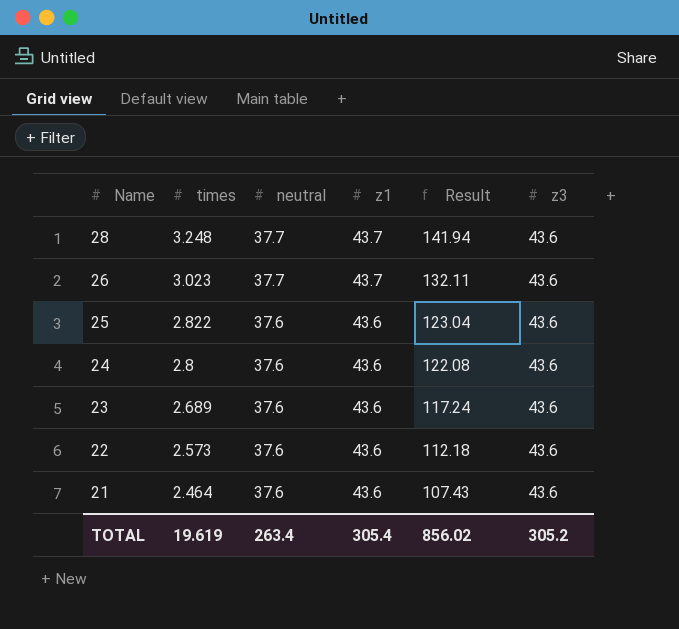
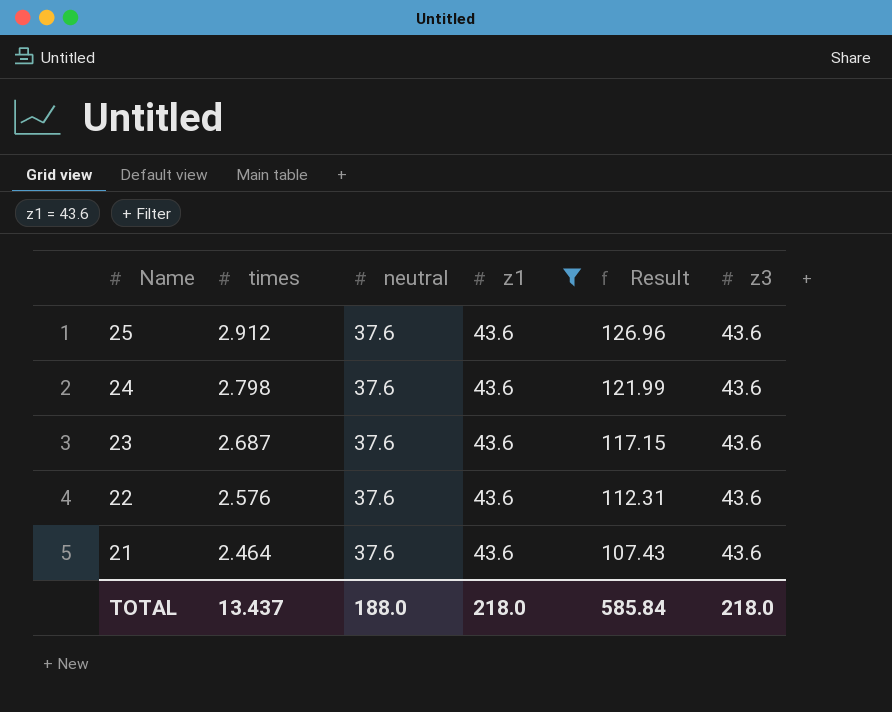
filter: none -> z1 = 43.6
25 | times: 2.822 -> 2.912
25 | Result: 123.04 -> 126.96
24 | times: 2.8 -> 2.798
24 | Result: 122.08 -> 121.99
23 | times: 2.689 -> 2.687
23 | Result: 117.24 -> 117.15
22 | times: 2.573 -> 2.576
22 | Result: 112.18 -> 112.31
TOTAL | times: 19.619 -> 13.437
TOTAL | neutral: 263.4 -> 188.0
TOTAL | z1: 305.4 -> 218.0
TOTAL | Result: 856.02 -> 585.84
TOTAL | z3: 305.2 -> 218.0

